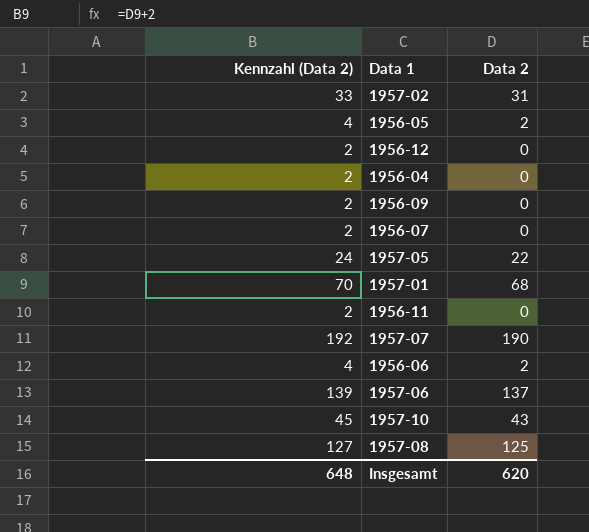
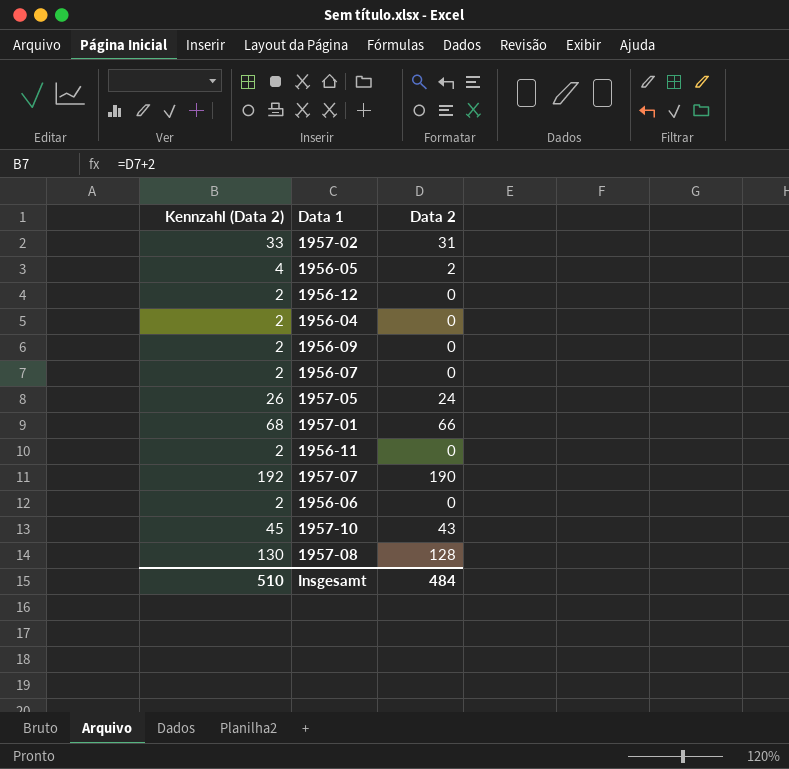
row 1957-06: 139 | 137 -> none
1957-05 | Kennzahl (Data 2): 24 -> 26
1957-05 | Data 2: 22 -> 24
1957-01 | Kennzahl (Data 2): 70 -> 68
1957-01 | Data 2: 68 -> 66
1956-06 | Kennzahl (Data 2): 4 -> 2
1956-06 | Data 2: 2 -> 0
1957-08 | Kennzahl (Data 2): 127 -> 130
1957-08 | Data 2: 125 -> 128
Insgesamt | Kennzahl (Data 2): 648 -> 510
Insgesamt | Data 2: 620 -> 484

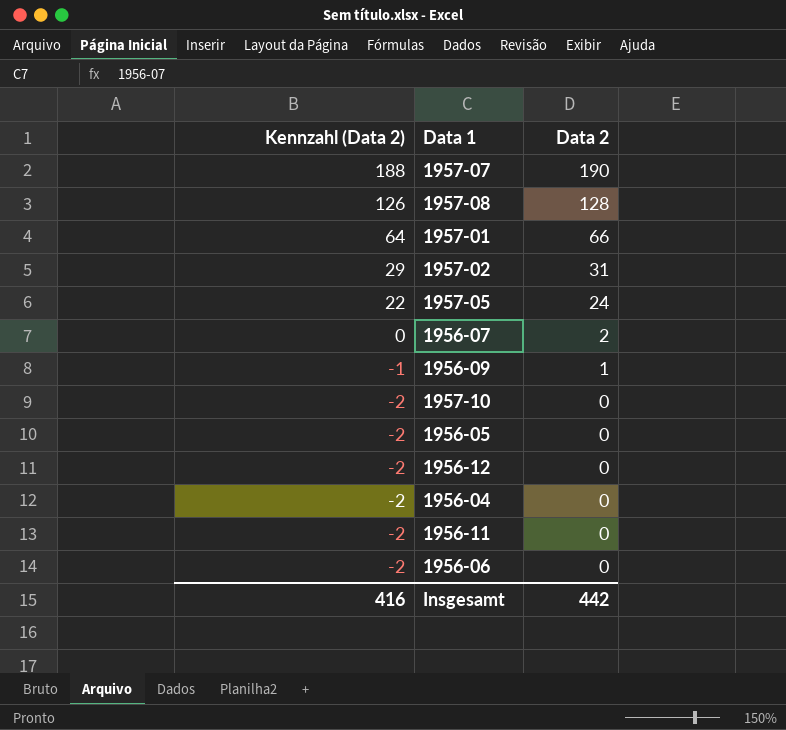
row order: none -> Kennzahl (Data 2) descending
column Kennzahl (Data 2) | formula: [Data 2] + 2 -> [Data 2] - 2
1956-07 | Data 2: 0 -> 2
1956-09 | Data 2: 0 -> 1
1957-10 | Data 2: 43 -> 0
1956-05 | Data 2: 2 -> 0
Insgesamt | Kennzahl (Data 2): 510 -> 416
Insgesamt | Data 2: 484 -> 442

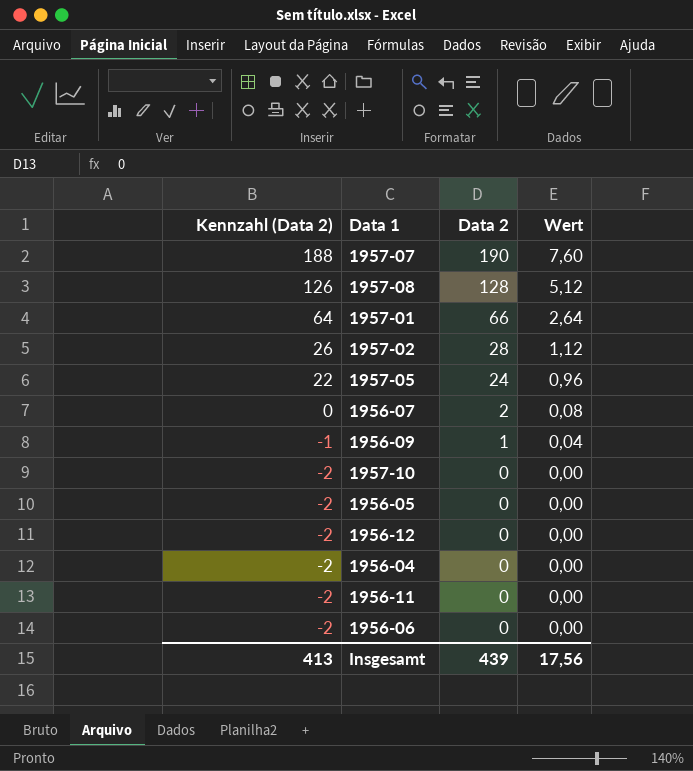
column Wert | formula: none -> [Data 2] * 0,04
1957-02 | Kennzahl (Data 2): 29 -> 26
1957-02 | Data 2: 31 -> 28
Insgesamt | Kennzahl (Data 2): 416 -> 413
Insgesamt | Data 2: 442 -> 439

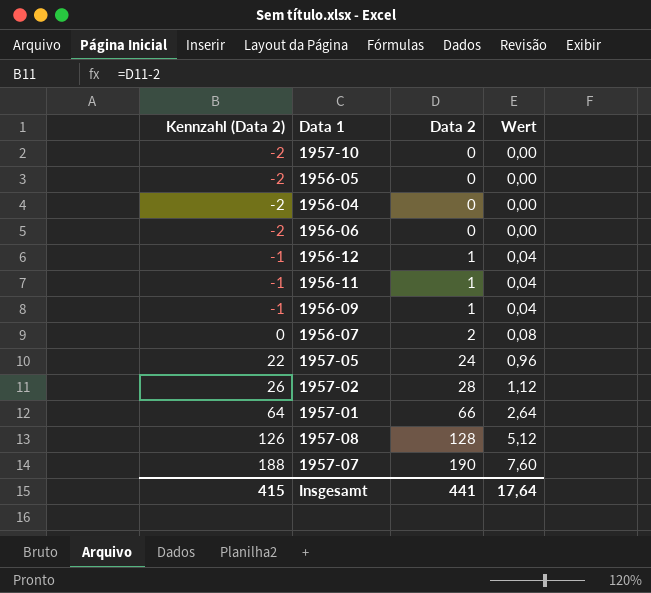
row order: Kennzahl (Data 2) descending -> Kennzahl (Data 2) ascending
1956-12 | Kennzahl (Data 2): -2 -> -1
1956-12 | Data 2: 0 -> 1
1956-12 | Wert: 0,00 -> 0,04
1956-11 | Kennzahl (Data 2): -2 -> -1
1956-11 | Data 2: 0 -> 1
1956-11 | Wert: 0,00 -> 0,04
Insgesamt | Kennzahl (Data 2): 413 -> 415
Insgesamt | Data 2: 439 -> 441
Insgesamt | Wert: 17,56 -> 17,64

